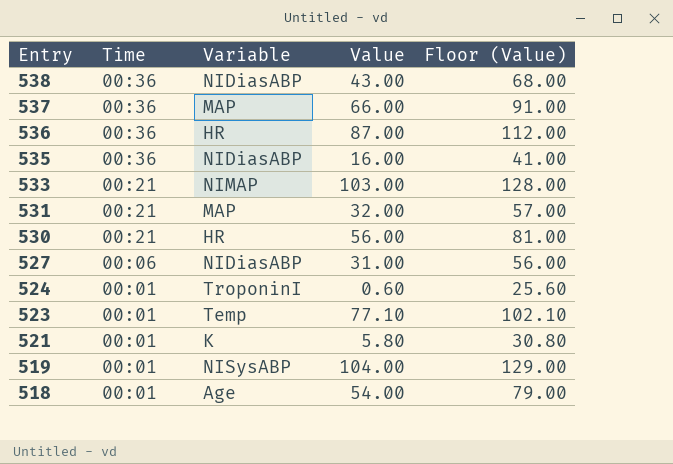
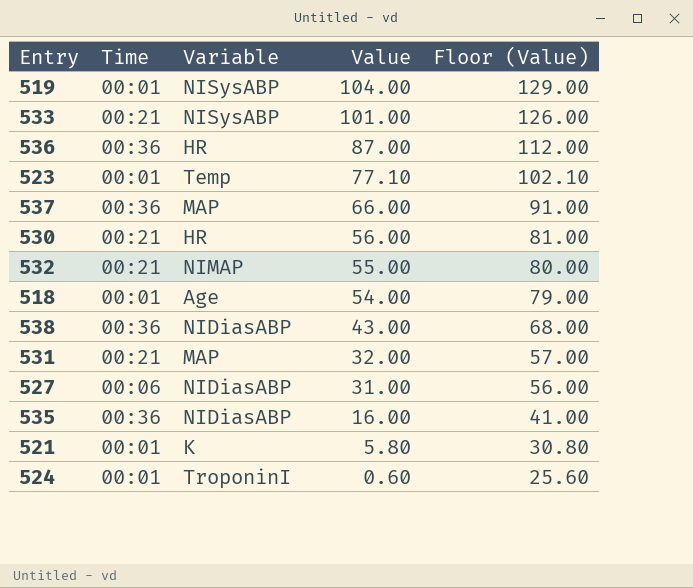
row order: Entry descending -> Value descending
533 | Variable: NIMAP -> NISysABP
533 | Value: 103.00 -> 101.00
533 | Floor (Value): 128.00 -> 126.00
row 532: none -> 00:21 | NIMAP | 55.00 | 80.00

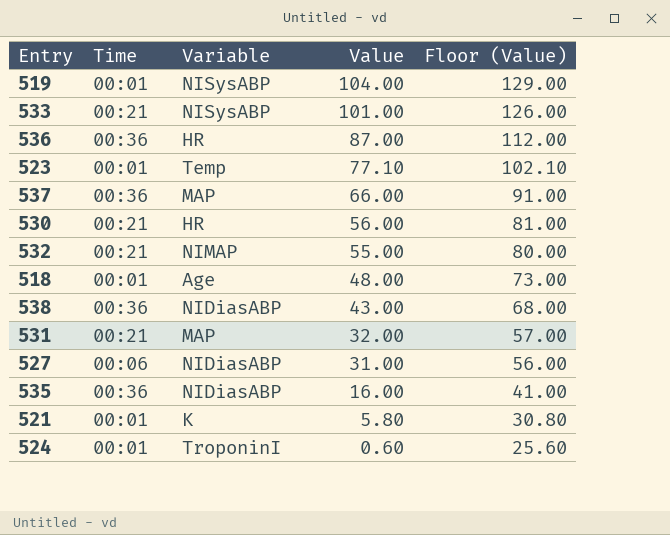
518 | Value: 54.00 -> 48.00
518 | Floor (Value): 79.00 -> 73.00

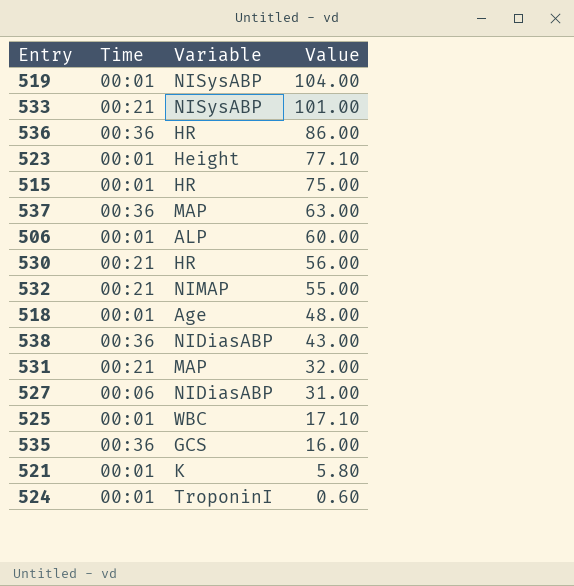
column Floor (Value) | formula: [Value] + 25 -> none
536 | Value: 87.00 -> 86.00
523 | Variable: Temp -> Height
row 515: none -> 00:01 | HR | 75.00
537 | Value: 66.00 -> 63.00
row 506: none -> 00:01 | ALP | 60.00
row 525: none -> 00:01 | WBC | 17.10
535 | Variable: NIDiasABP -> GCS

